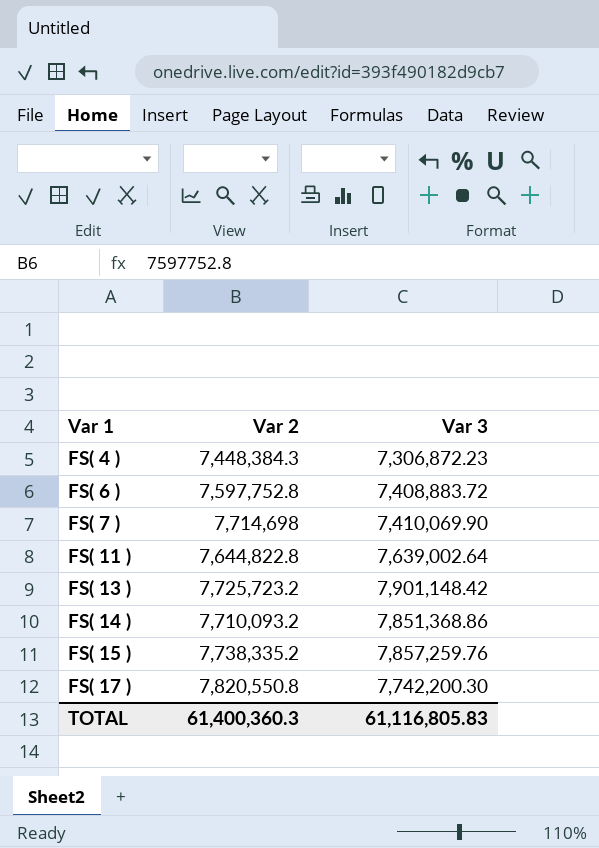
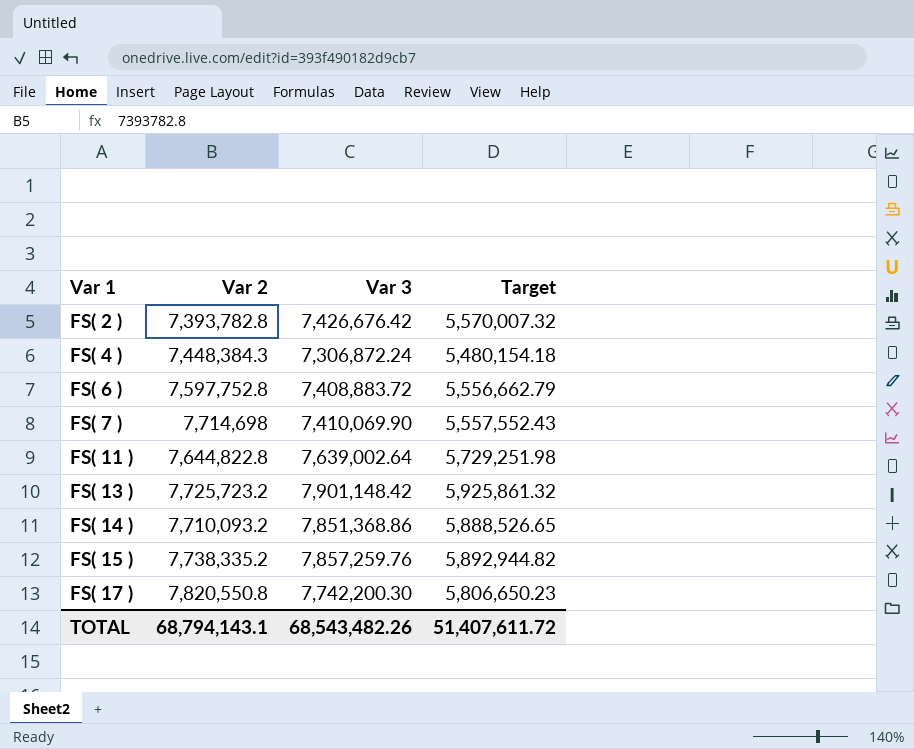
column Target | formula: none -> [Var 3] * 0.75
row FS( 2 ): none -> 7,393,782.8 | 7,426,676.42 | 5,570,007.32
FS( 4 ) | Var 3: 7,306,872.23 -> 7,306,872.24
TOTAL | Var 2: 61,400,360.3 -> 68,794,143.1
TOTAL | Var 3: 61,116,805.83 -> 68,543,482.26

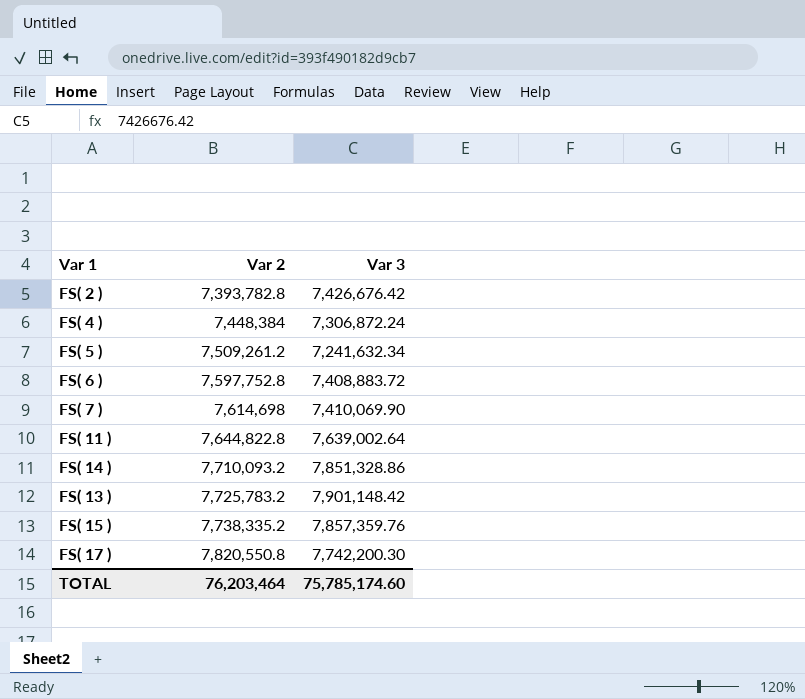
row order: Var 1 ascending -> Var 2 ascending
column Target | formula: [Var 3] * 0.75 -> none
FS( 4 ) | Var 2: 7,448,384.3 -> 7,448,384
row FS( 5 ): none -> 7,509,261.2 | 7,241,632.34
FS( 7 ) | Var 2: 7,714,698 -> 7,614,698
FS( 14 ) | Var 3: 7,851,368.86 -> 7,851,328.86
FS( 13 ) | Var 2: 7,725,723.2 -> 7,725,783.2
FS( 15 ) | Var 3: 7,857,259.76 -> 7,857,359.76
TOTAL | Var 2: 68,794,143.1 -> 76,203,464
TOTAL | Var 3: 68,543,482.26 -> 75,785,174.60

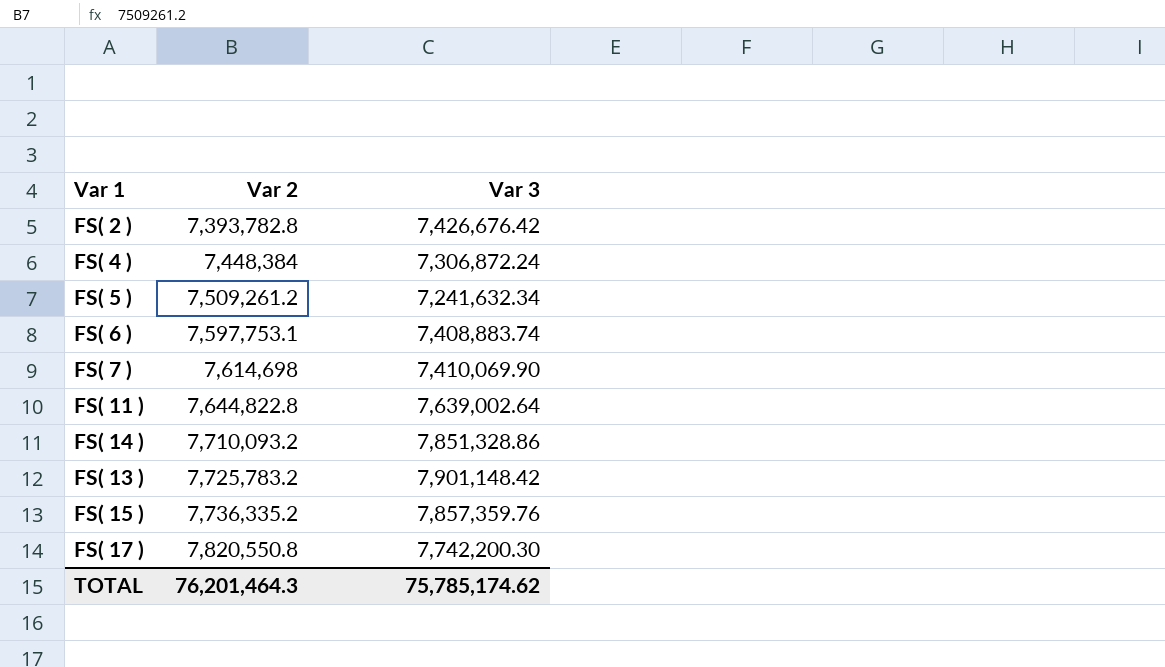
FS( 6 ) | Var 2: 7,597,752.8 -> 7,597,753.1
FS( 6 ) | Var 3: 7,408,883.72 -> 7,408,883.74
FS( 15 ) | Var 2: 7,738,335.2 -> 7,736,335.2
TOTAL | Var 2: 76,203,464 -> 76,201,464.3
TOTAL | Var 3: 75,785,174.60 -> 75,785,174.62

